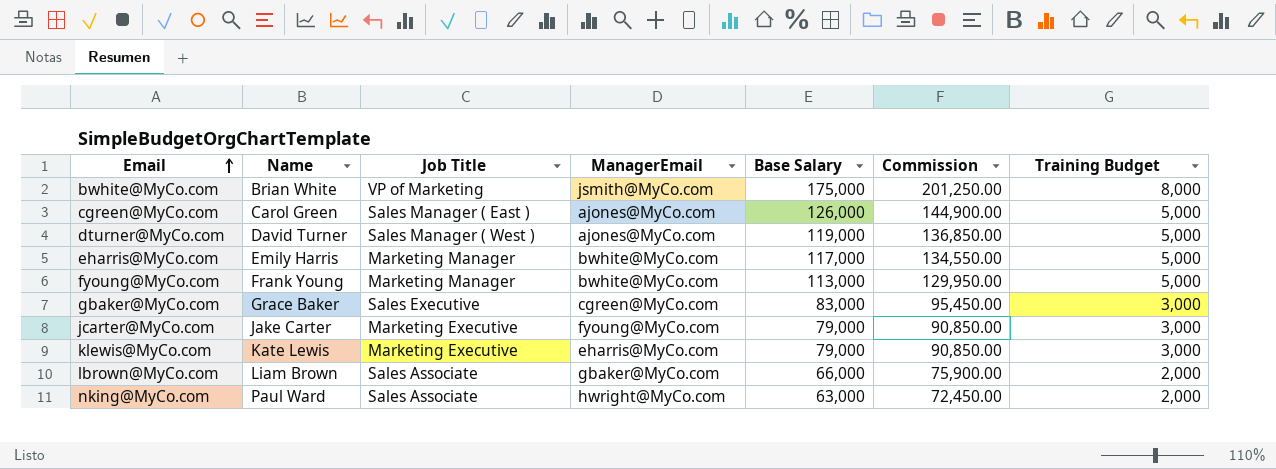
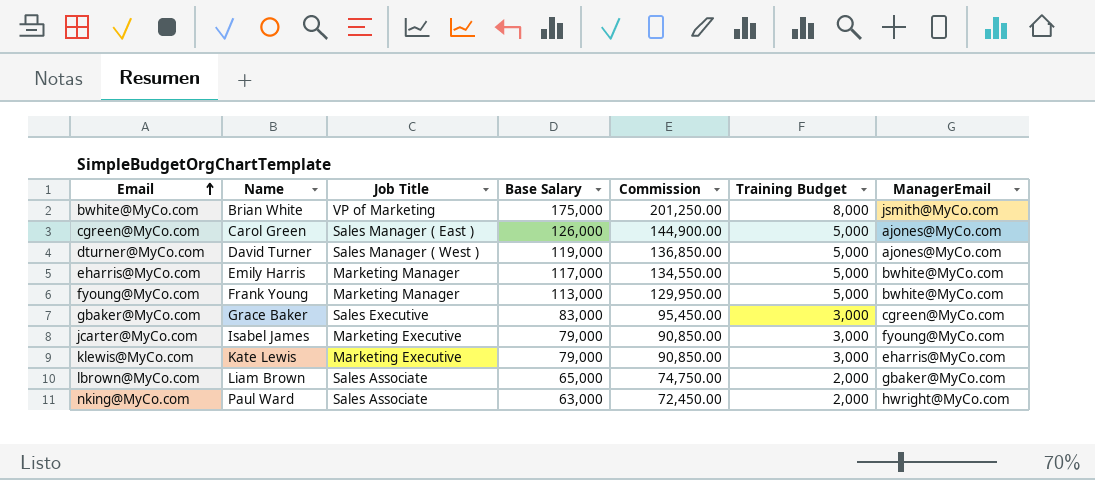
column ManagerEmail | position: 4 -> 7
jcarter@MyCo.com | Name: Jake Carter -> Isabel James
lbrown@MyCo.com | Base Salary: 66,000 -> 65,000
lbrown@MyCo.com | Commission: 75,900.00 -> 74,750.00

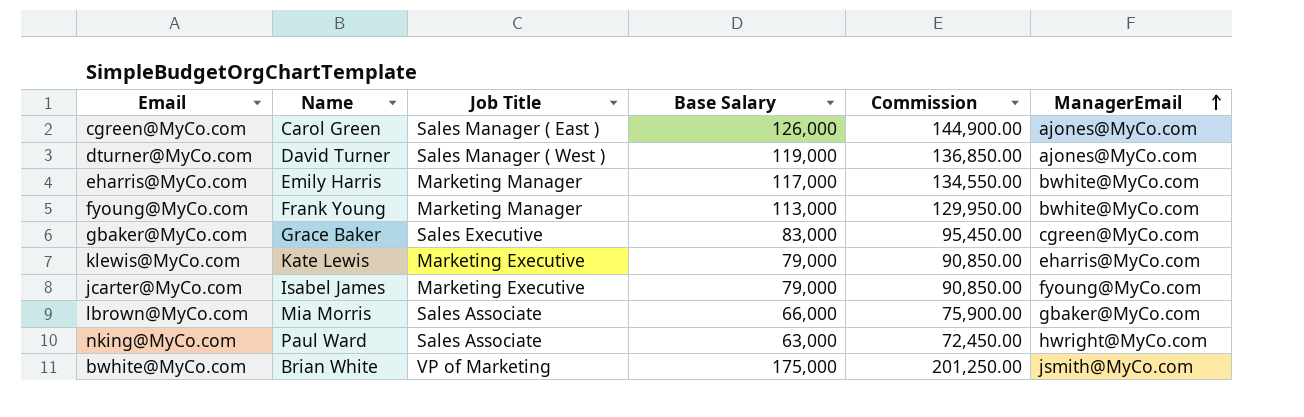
row order: Email ascending -> ManagerEmail ascending
column Training Budget | position: 6 -> none
lbrown@MyCo.com | Name: Liam Brown -> Mia Morris
lbrown@MyCo.com | Base Salary: 65,000 -> 66,000
lbrown@MyCo.com | Commission: 74,750.00 -> 75,900.00

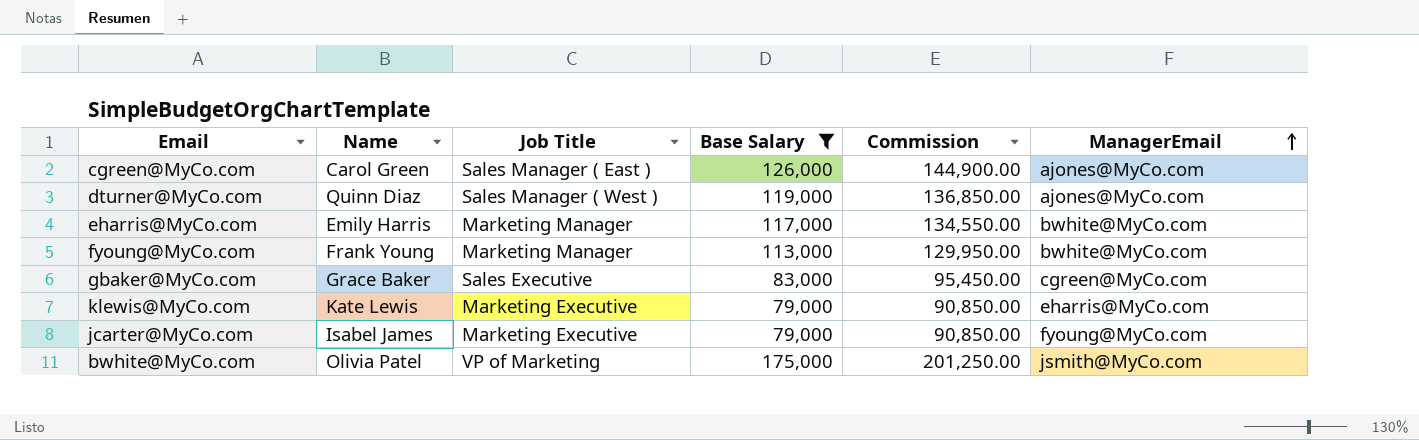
filter: none -> Base Salary >= 79,000
dturner@MyCo.com | Name: David Turner -> Quinn Diaz
bwhite@MyCo.com | Name: Brian White -> Olivia Patel

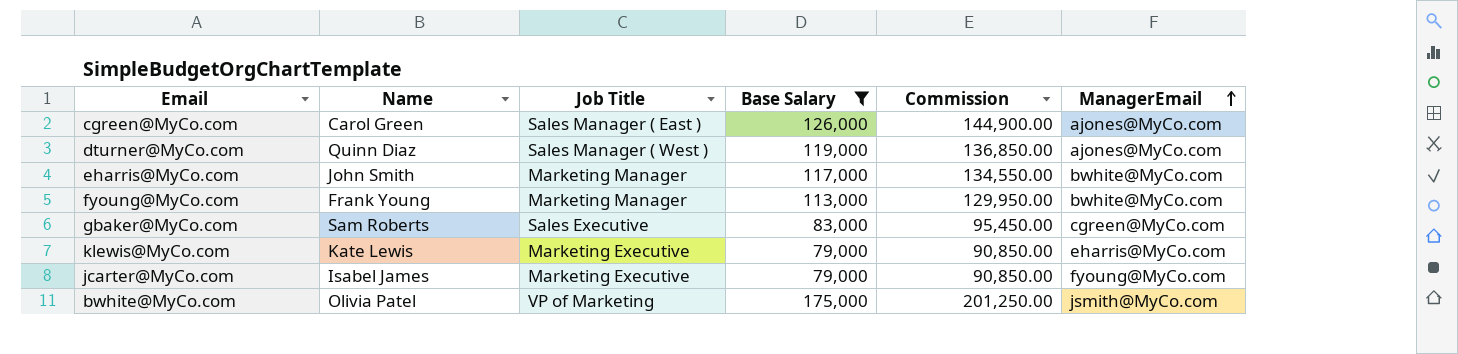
eharris@MyCo.com | Name: Emily Harris -> John Smith
gbaker@MyCo.com | Name: Grace Baker -> Sam Roberts

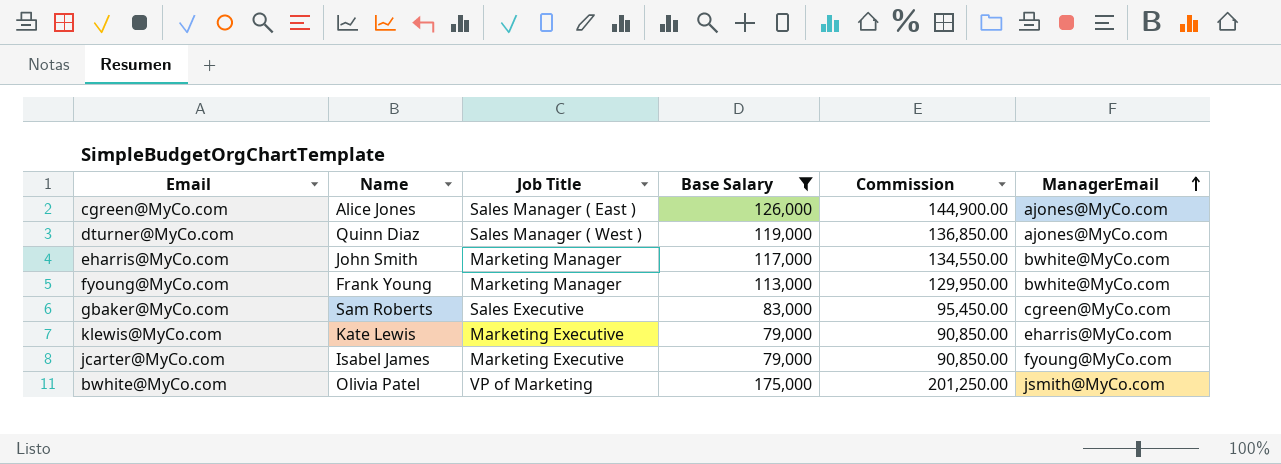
cgreen@MyCo.com | Name: Carol Green -> Alice Jones

